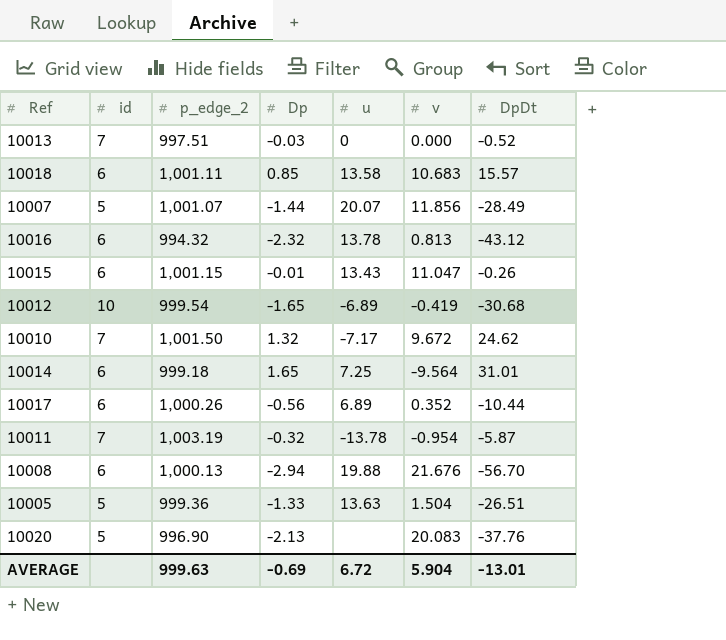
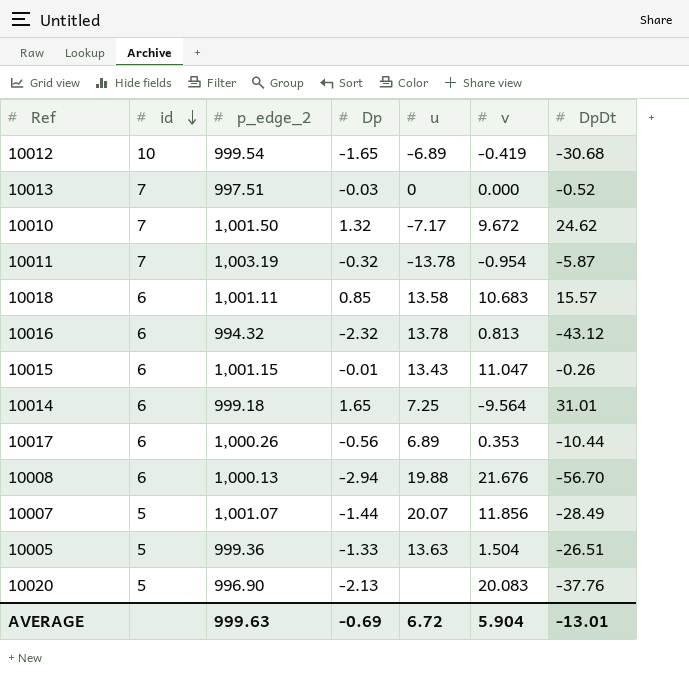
row order: none -> id descending
10017 | v: 0.352 -> 0.353

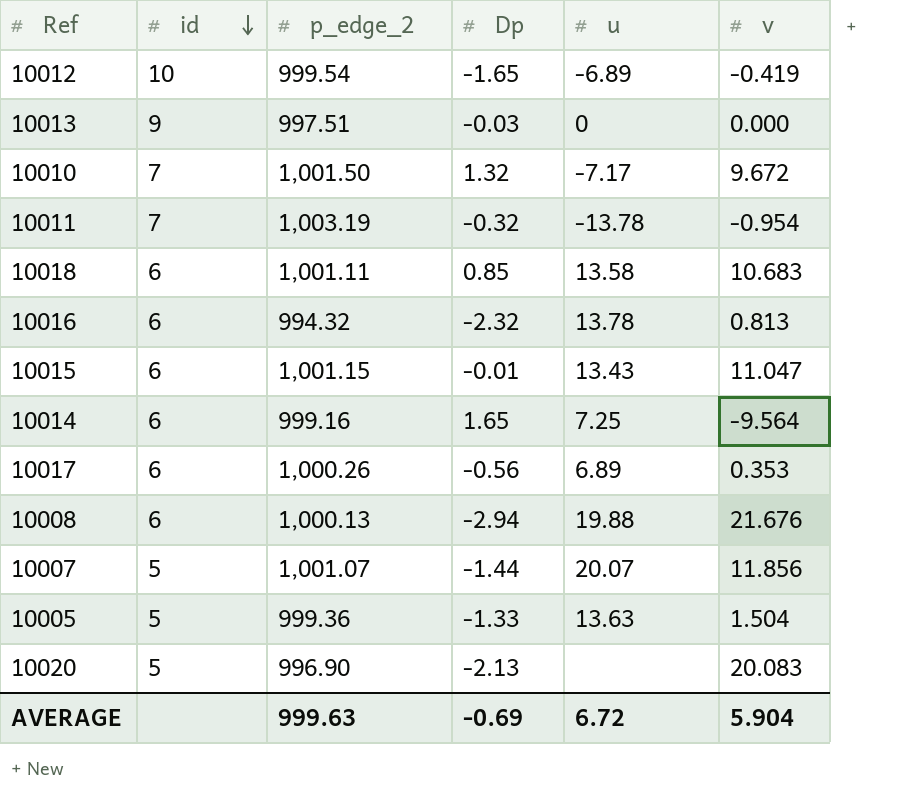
column DpDt | position: 7 -> none
10013 | id: 7 -> 9
10014 | p_edge_2: 999.18 -> 999.16

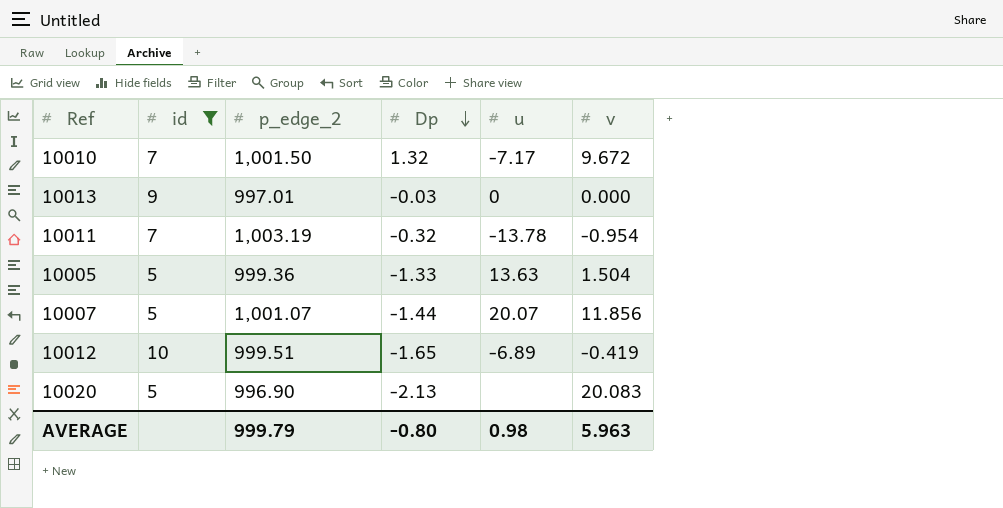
filter: none -> id != 6
row order: id descending -> Dp descending
10013 | p_edge_2: 997.51 -> 997.01
10012 | p_edge_2: 999.54 -> 999.51
AVERAGE | p_edge_2: 999.63 -> 999.79
AVERAGE | Dp: -0.69 -> -0.80
AVERAGE | u: 6.72 -> 0.98
AVERAGE | v: 5.904 -> 5.963

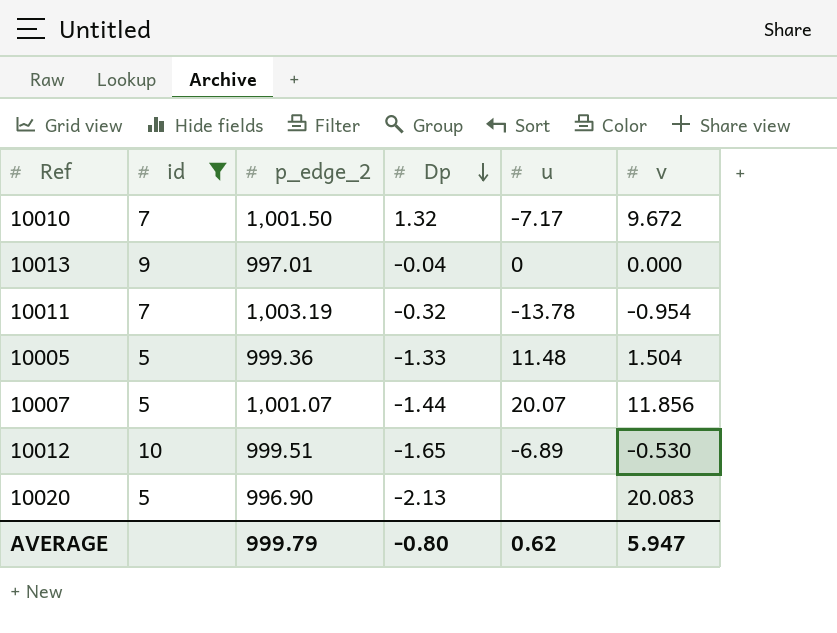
10013 | Dp: -0.03 -> -0.04
10005 | u: 13.63 -> 11.48
10012 | v: -0.419 -> -0.530
AVERAGE | u: 0.98 -> 0.62
AVERAGE | v: 5.963 -> 5.947

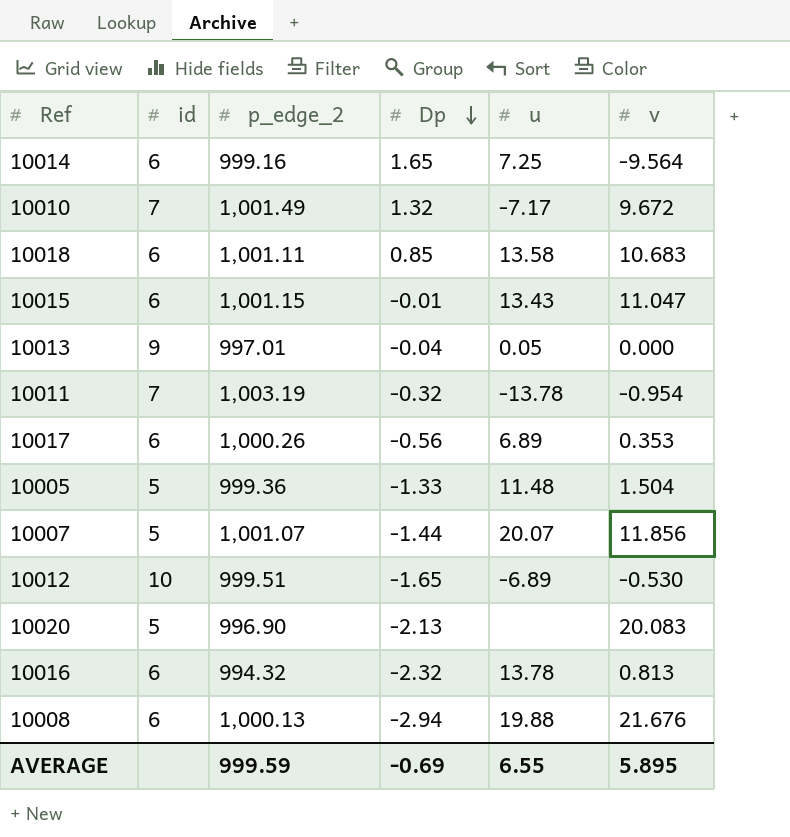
filter: id != 6 -> none
10010 | p_edge_2: 1,001.50 -> 1,001.49
10013 | u: 0 -> 0.05
AVERAGE | p_edge_2: 999.79 -> 999.59
AVERAGE | Dp: -0.80 -> -0.69
AVERAGE | u: 0.62 -> 6.55
AVERAGE | v: 5.947 -> 5.895

